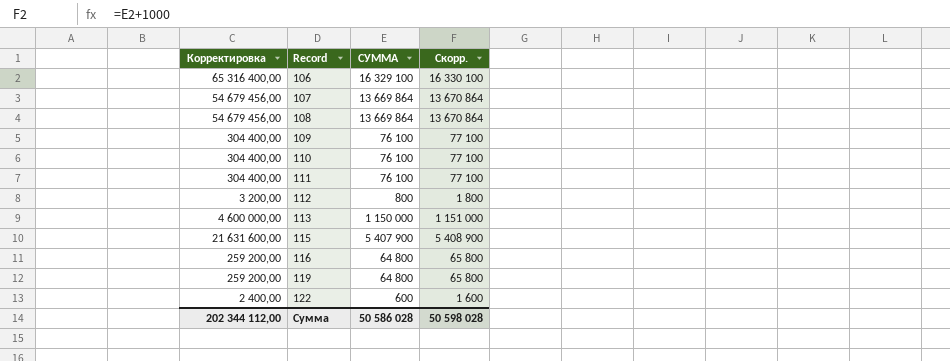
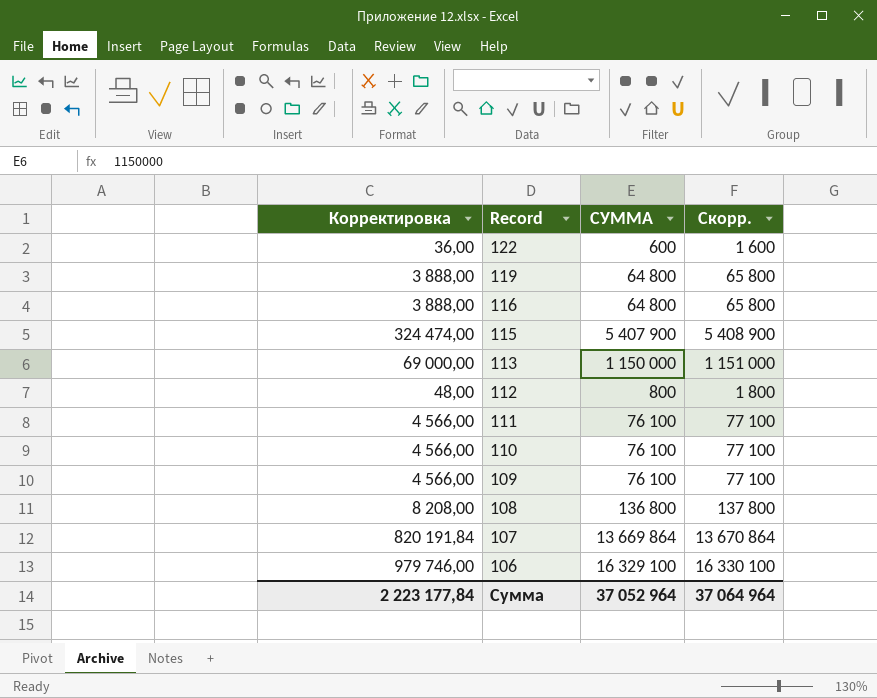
row order: Record ascending -> Record descending
column Корректировка | formula: [СУММА] * 4 -> [СУММА] * 0,06
108 | СУММА: 13 669 864 -> 136 800
108 | Скорр.: 13 670 864 -> 137 800
Сумма | Корректировка: 202 344 112,00 -> 2 223 177,84
Сумма | СУММА: 50 586 028 -> 37 052 964
Сумма | Скорр.: 50 598 028 -> 37 064 964

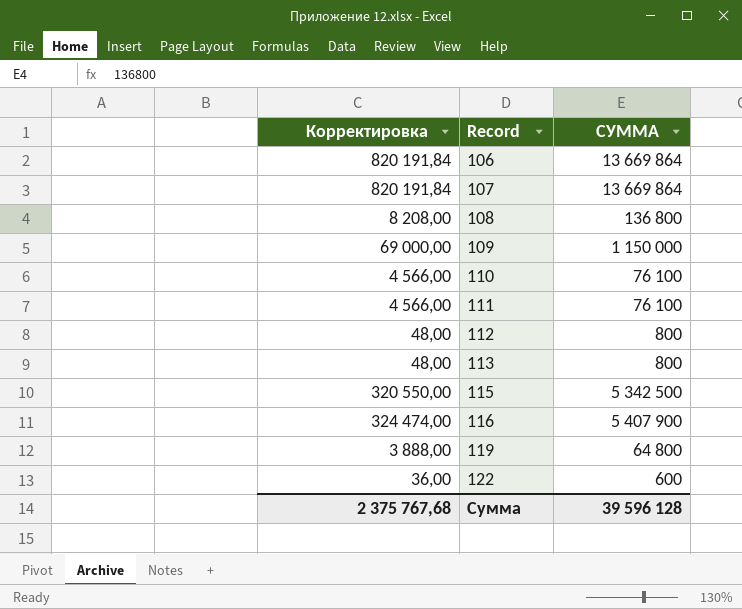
row order: Record descending -> Record ascending
column Скорр. | formula: [СУММА] + 1000 -> none
106 | Корректировка: 979 746,00 -> 820 191,84
106 | СУММА: 16 329 100 -> 13 669 864
109 | Корректировка: 4 566,00 -> 69 000,00
109 | СУММА: 76 100 -> 1 150 000
113 | Корректировка: 69 000,00 -> 48,00
113 | СУММА: 1 150 000 -> 800
115 | Корректировка: 324 474,00 -> 320 550,00
115 | СУММА: 5 407 900 -> 5 342 500
116 | Корректировка: 3 888,00 -> 324 474,00
116 | СУММА: 64 800 -> 5 407 900
Сумма | Корректировка: 2 223 177,84 -> 2 375 767,68
Сумма | СУММА: 37 052 964 -> 39 596 128

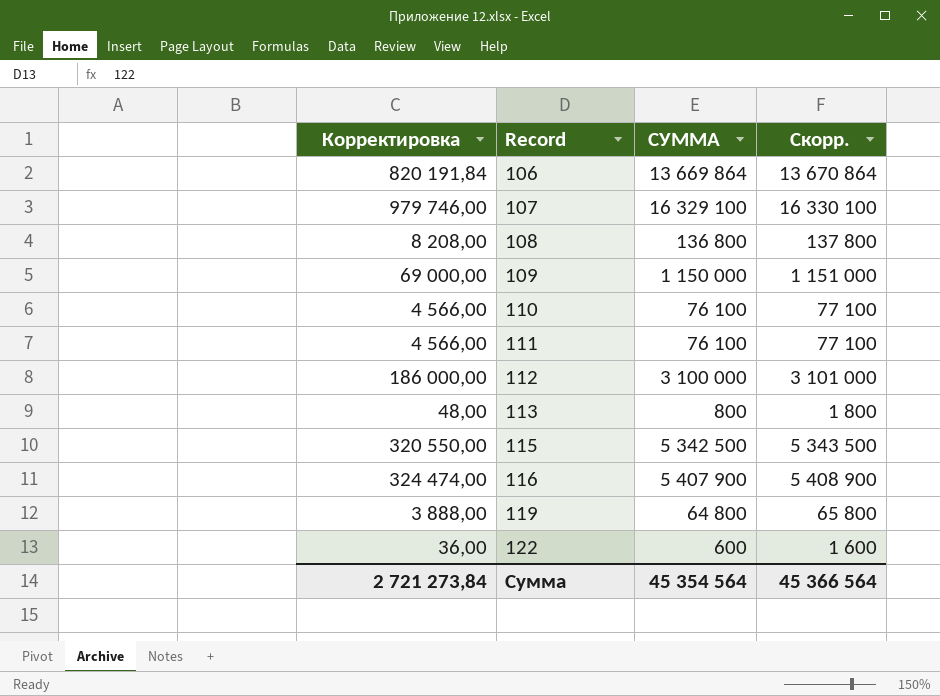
column Скорр. | formula: none -> [СУММА] + 1000
107 | Корректировка: 820 191,84 -> 979 746,00
107 | СУММА: 13 669 864 -> 16 329 100
112 | Корректировка: 48,00 -> 186 000,00
112 | СУММА: 800 -> 3 100 000
Сумма | Корректировка: 2 375 767,68 -> 2 721 273,84
Сумма | СУММА: 39 596 128 -> 45 354 564

